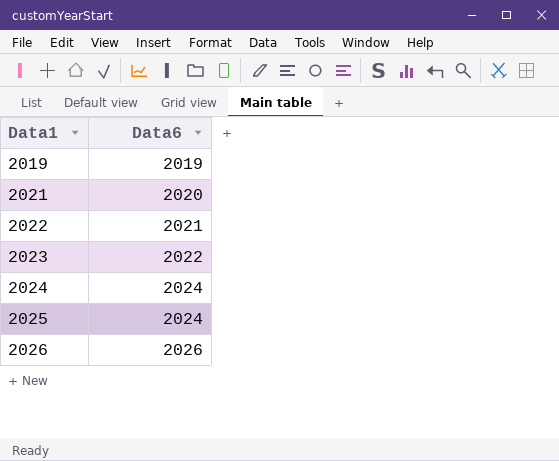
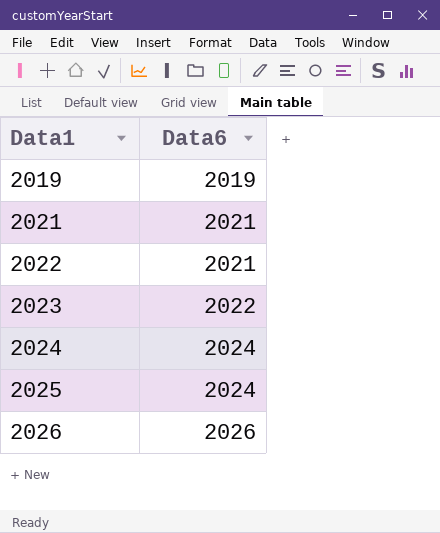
2021 | Data6: 2020 -> 2021

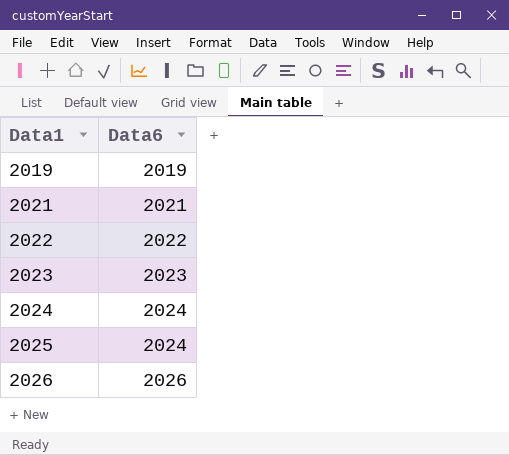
2022 | Data6: 2021 -> 2022
2023 | Data6: 2022 -> 2023

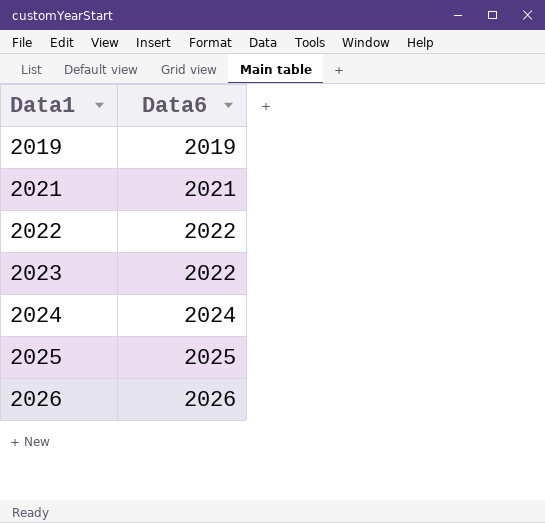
2023 | Data6: 2023 -> 2022
2025 | Data6: 2024 -> 2025

